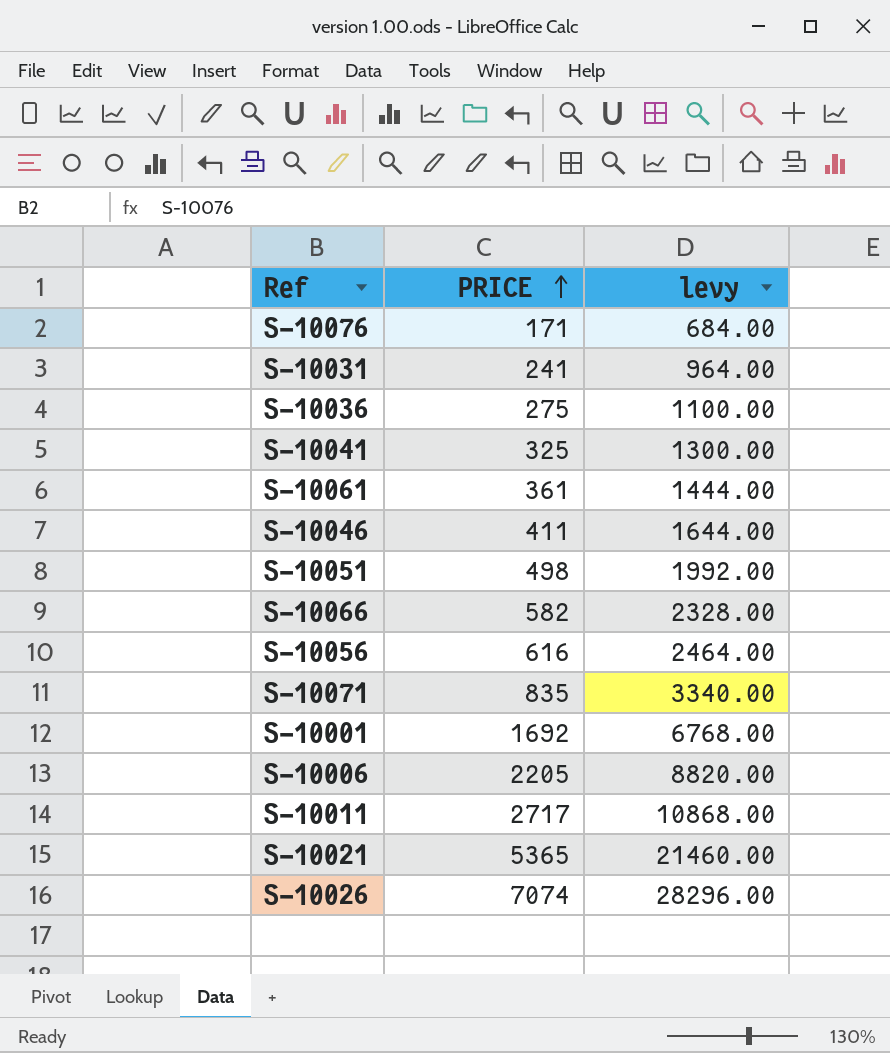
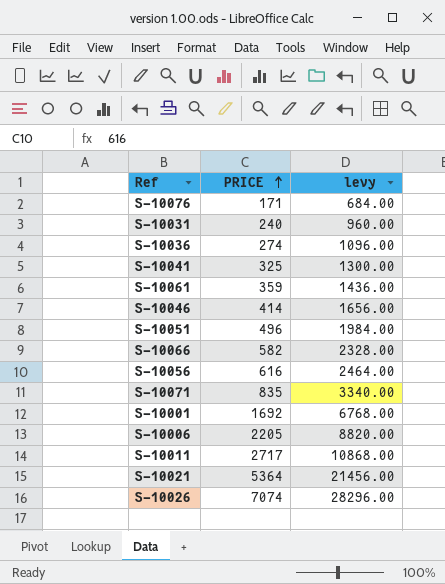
S-10031 | PRICE: 241 -> 240
S-10031 | levy: 964.00 -> 960.00
S-10036 | PRICE: 275 -> 274
S-10036 | levy: 1100.00 -> 1096.00
S-10061 | PRICE: 361 -> 359
S-10061 | levy: 1444.00 -> 1436.00
S-10046 | PRICE: 411 -> 414
S-10046 | levy: 1644.00 -> 1656.00
S-10051 | PRICE: 498 -> 496
S-10051 | levy: 1992.00 -> 1984.00
S-10021 | PRICE: 5365 -> 5364
S-10021 | levy: 21460.00 -> 21456.00

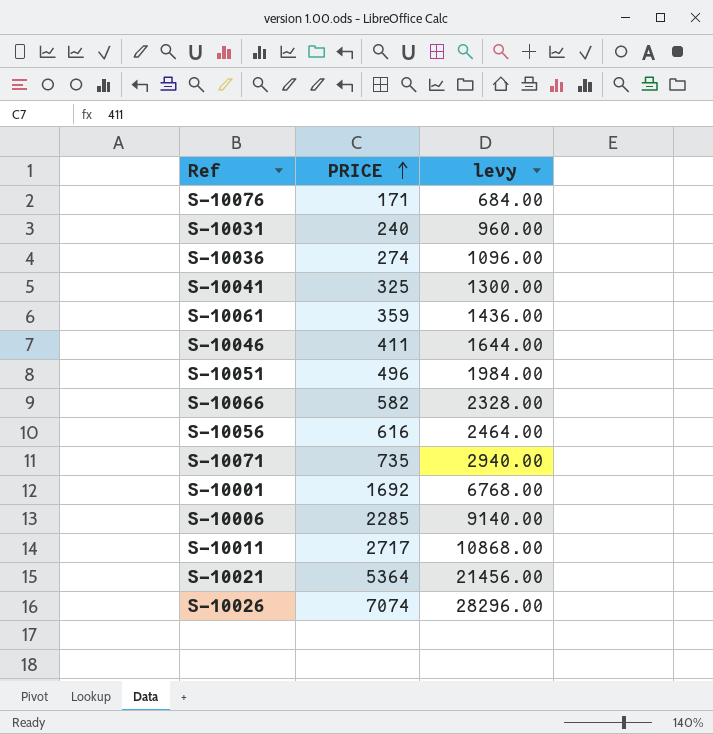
S-10046 | PRICE: 414 -> 411
S-10046 | levy: 1656.00 -> 1644.00
S-10071 | PRICE: 835 -> 735
S-10071 | levy: 3340.00 -> 2940.00
S-10006 | PRICE: 2205 -> 2285
S-10006 | levy: 8820.00 -> 9140.00

